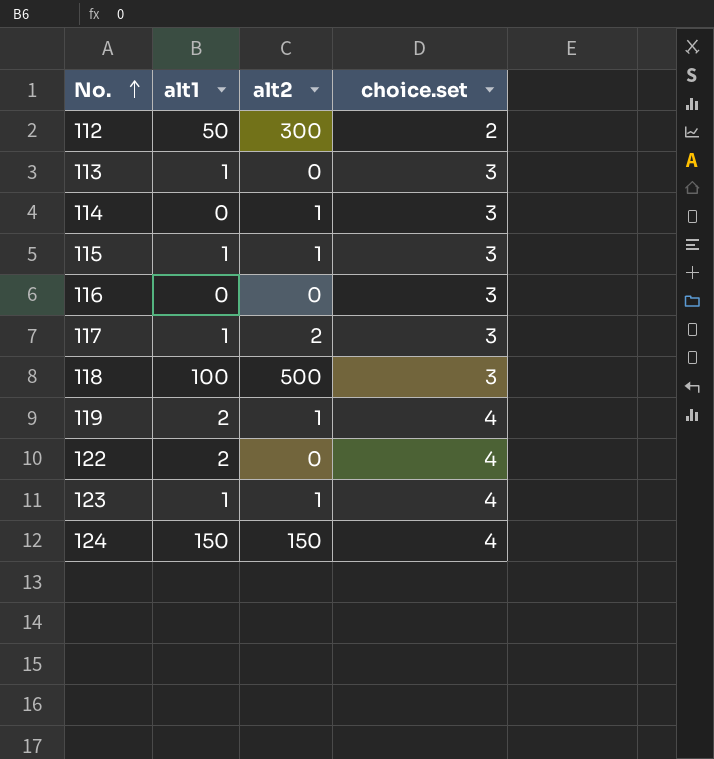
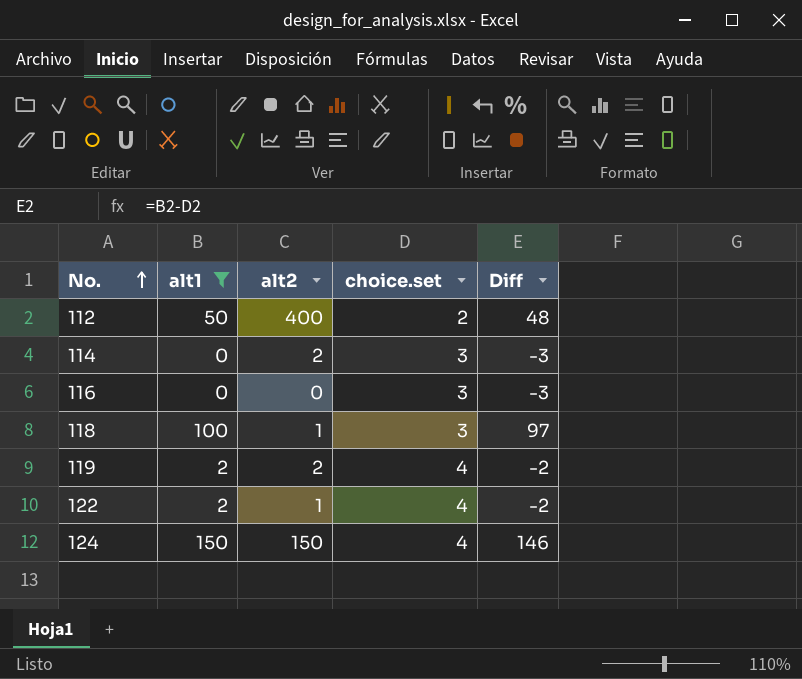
filter: none -> alt1 != 1
column Diff | formula: none -> [alt1] - [choice.set]
112 | alt2: 300 -> 400
114 | alt2: 1 -> 2
118 | alt2: 500 -> 1
119 | alt2: 1 -> 2
122 | alt2: 0 -> 1

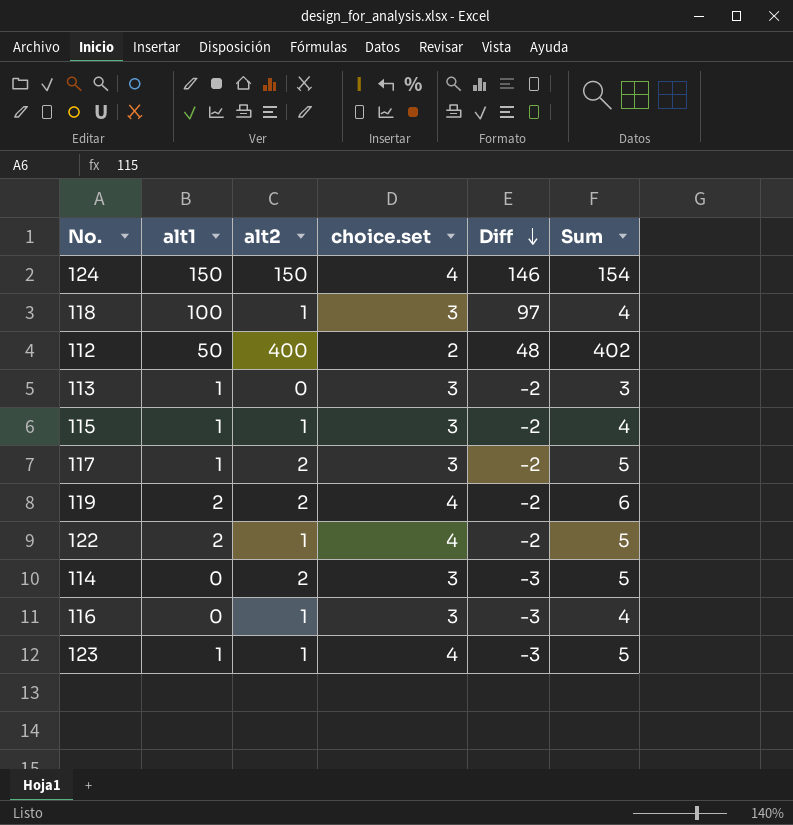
filter: alt1 != 1 -> none
row order: No. ascending -> Diff descending
column Sum | formula: none -> [alt2] + [choice.set]
116 | alt2: 0 -> 1

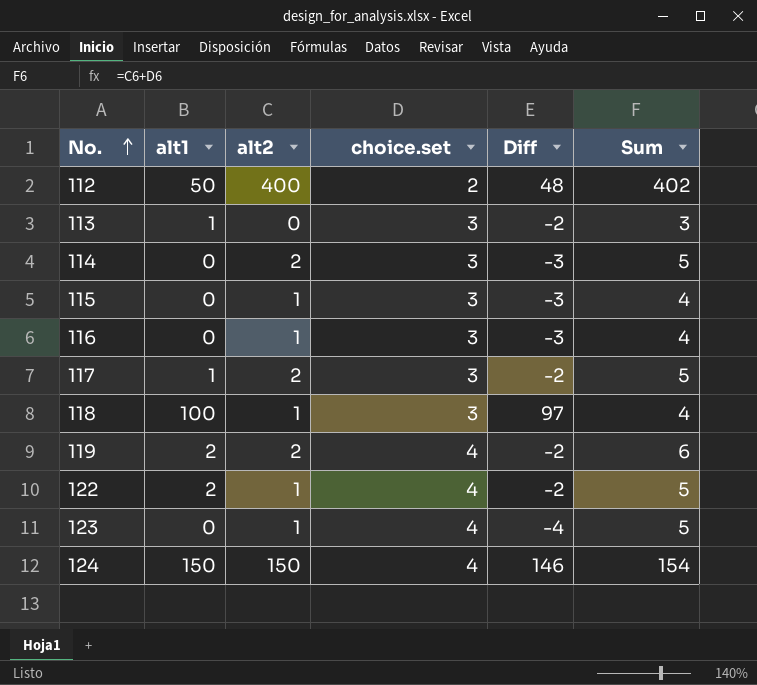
row order: Diff descending -> No. ascending
115 | alt1: 1 -> 0
115 | Diff: -2 -> -3
123 | alt1: 1 -> 0
123 | Diff: -3 -> -4

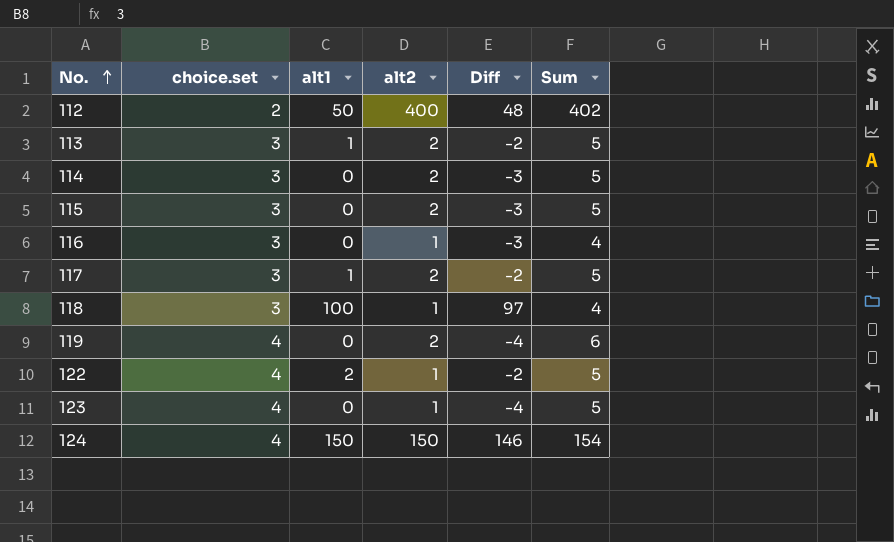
column choice.set | position: 4 -> 2
113 | alt2: 0 -> 2
113 | Sum: 3 -> 5
115 | alt2: 1 -> 2
115 | Sum: 4 -> 5
119 | alt1: 2 -> 0
119 | Diff: -2 -> -4

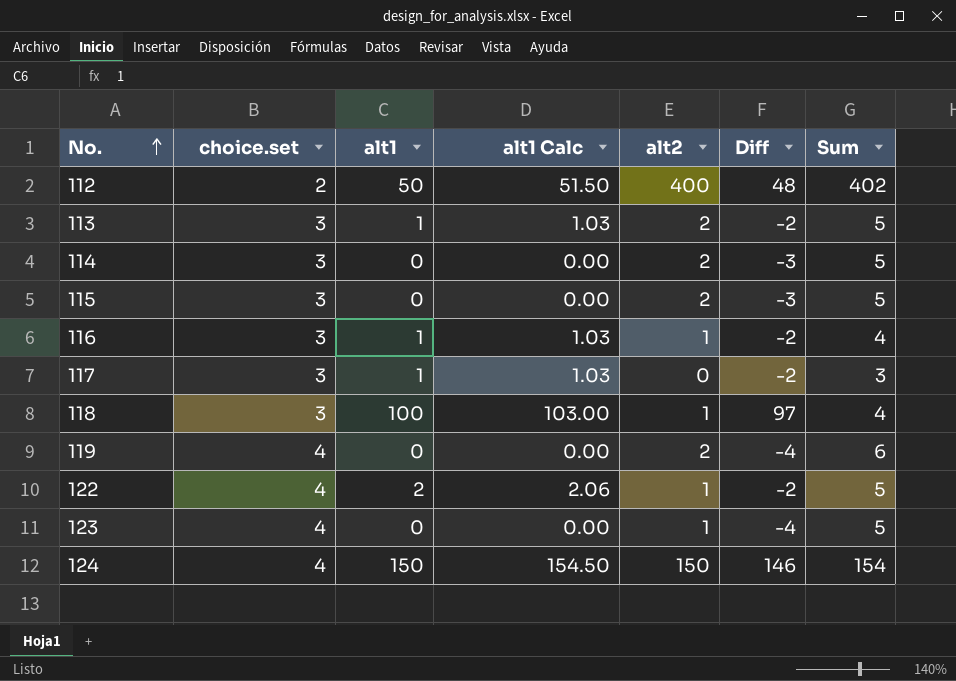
column alt1 Calc | formula: none -> [alt1] * 1.03
116 | alt1: 0 -> 1
116 | Diff: -3 -> -2
117 | alt2: 2 -> 0
117 | Sum: 5 -> 3

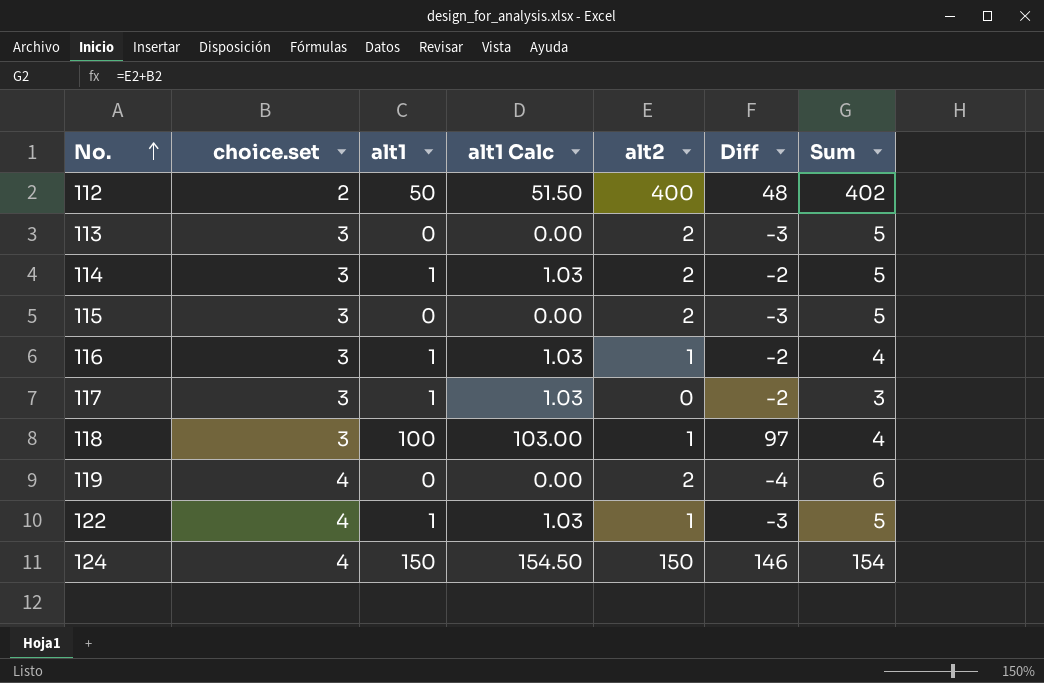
row 123: 4 | 0 | 0.00 | 1 | -4 | 5 -> none
113 | alt1: 1 -> 0
113 | alt1 Calc: 1.03 -> 0.00
113 | Diff: -2 -> -3
114 | alt1: 0 -> 1
114 | alt1 Calc: 0.00 -> 1.03
114 | Diff: -3 -> -2
122 | alt1: 2 -> 1
122 | alt1 Calc: 2.06 -> 1.03
122 | Diff: -2 -> -3

